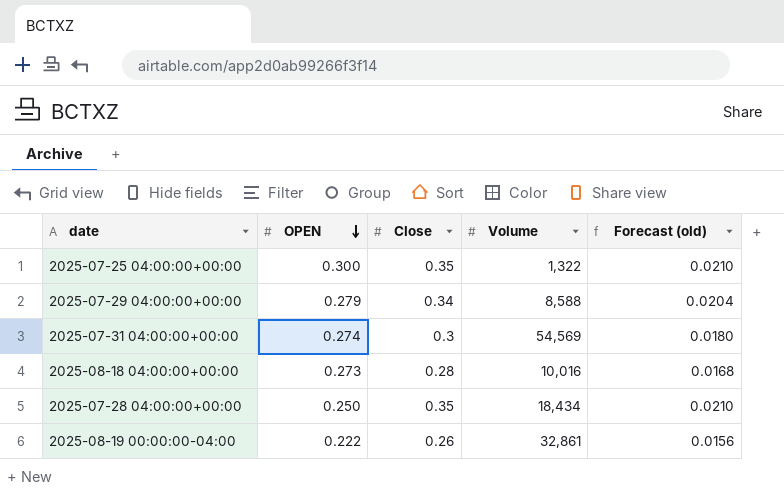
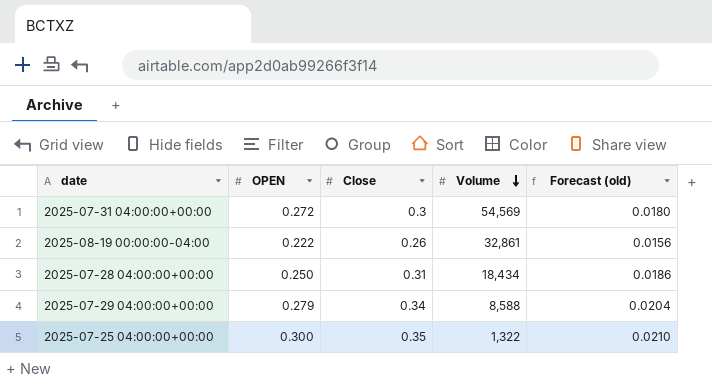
row order: OPEN descending -> Volume descending
row 2025-08-18 04:00:00+00:00: 0.273 | 0.28 | 10,016 | 0.0168 -> none
2025-07-31 04:00:00+00:00 | OPEN: 0.274 -> 0.272
2025-07-28 04:00:00+00:00 | Close: 0.35 -> 0.31
2025-07-28 04:00:00+00:00 | Forecast (old): 0.0210 -> 0.0186

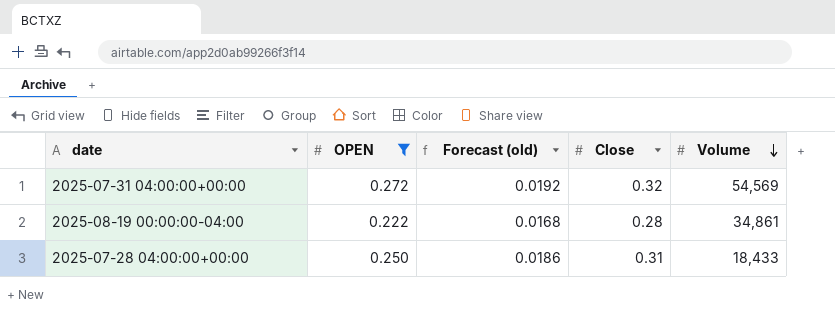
filter: none -> OPEN <= 0.272
column Forecast (old) | position: 5 -> 3
2025-07-31 04:00:00+00:00 | Forecast (old): 0.0180 -> 0.0192
2025-07-31 04:00:00+00:00 | Close: 0.3 -> 0.32
2025-08-19 00:00:00-04:00 | Forecast (old): 0.0156 -> 0.0168
2025-08-19 00:00:00-04:00 | Close: 0.26 -> 0.28
2025-08-19 00:00:00-04:00 | Volume: 32,861 -> 34,861
2025-07-28 04:00:00+00:00 | Volume: 18,434 -> 18,433

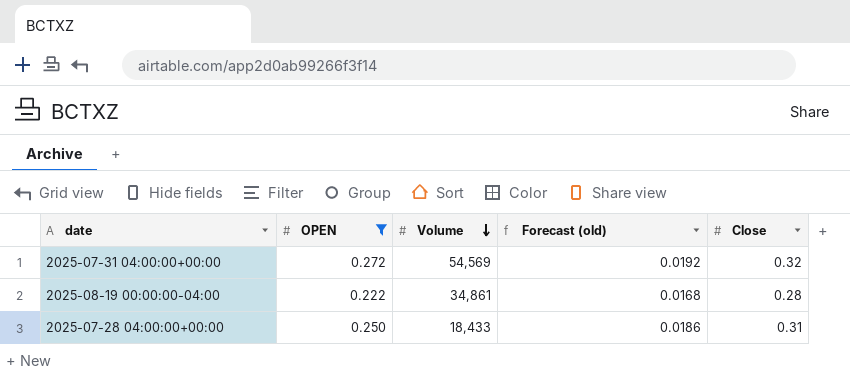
column Volume | position: 5 -> 3

